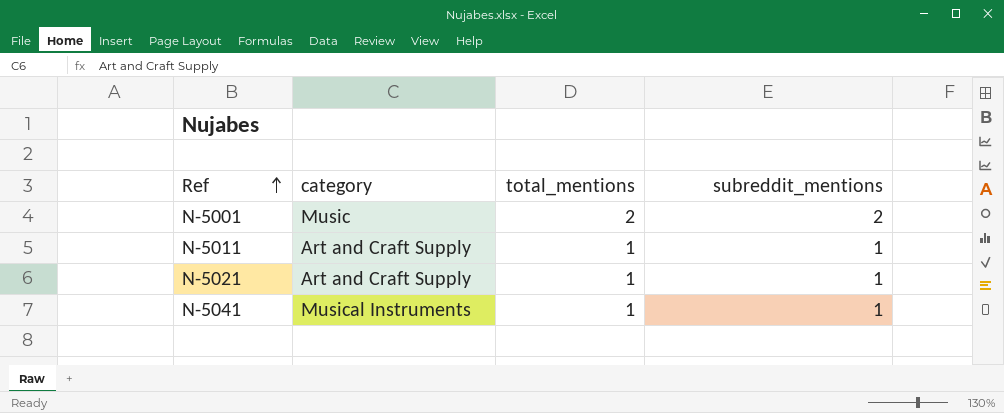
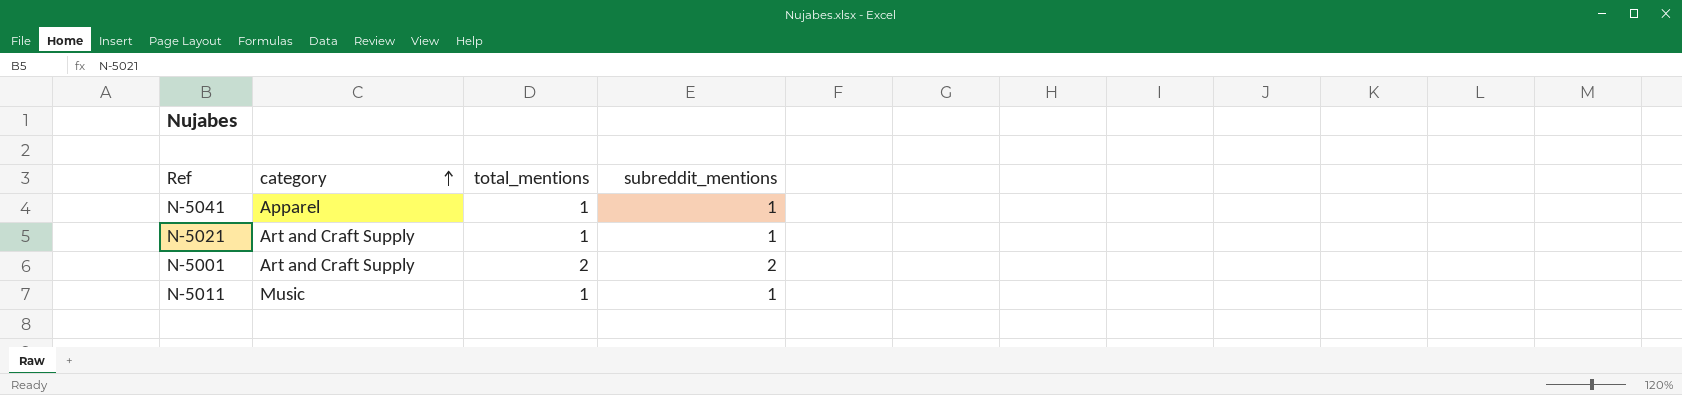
row order: Ref ascending -> category ascending
N-5041 | category: Musical Instruments -> Apparel
N-5001 | category: Music -> Art and Craft Supply
N-5011 | category: Art and Craft Supply -> Music

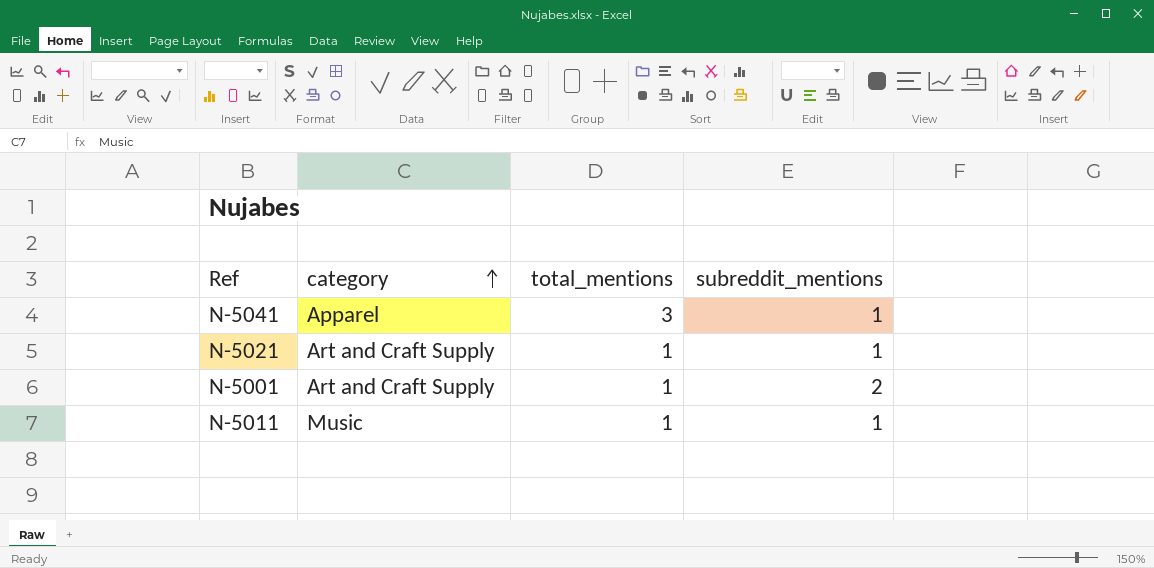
N-5041 | total_mentions: 1 -> 3
N-5001 | total_mentions: 2 -> 1

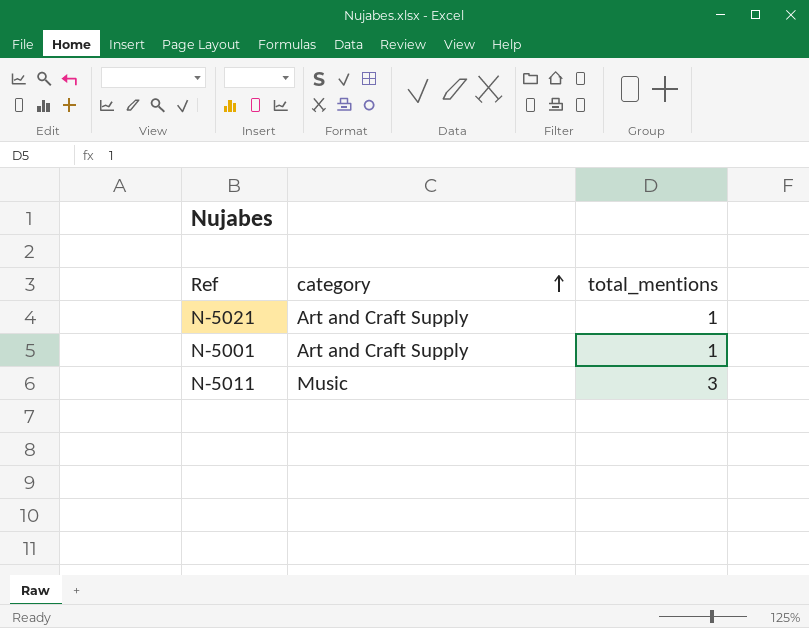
column subreddit_mentions | position: 4 -> none
row N-5041: Apparel | 3 | 1 -> none
N-5011 | total_mentions: 1 -> 3

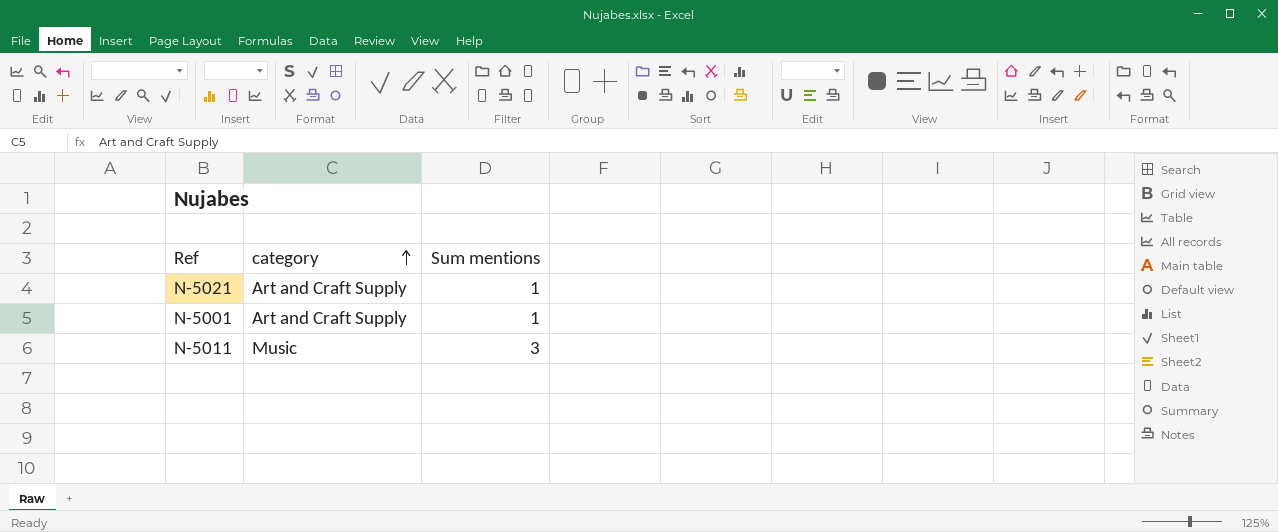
column name: total_mentions -> Sum mentions

